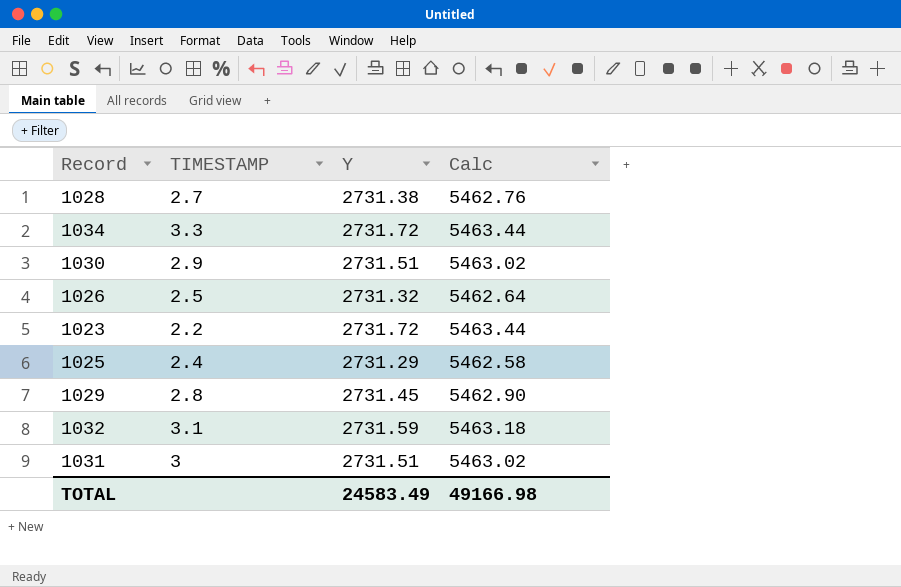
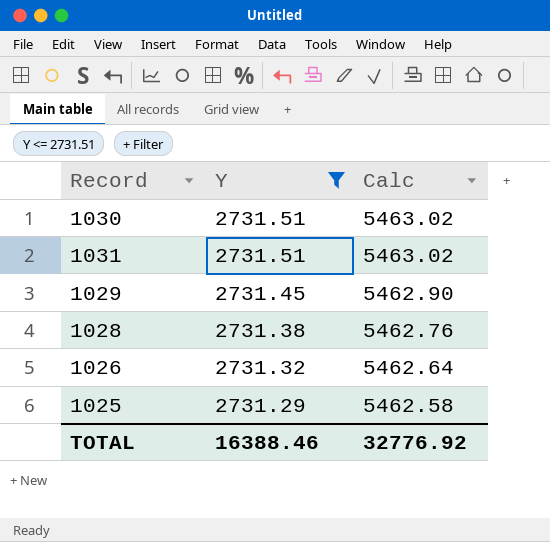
filter: none -> Y <= 2731.51
row order: none -> Y descending
column TIMESTAMP | position: 2 -> none
TOTAL | Y: 24583.49 -> 16388.46
TOTAL | Calc: 49166.98 -> 32776.92

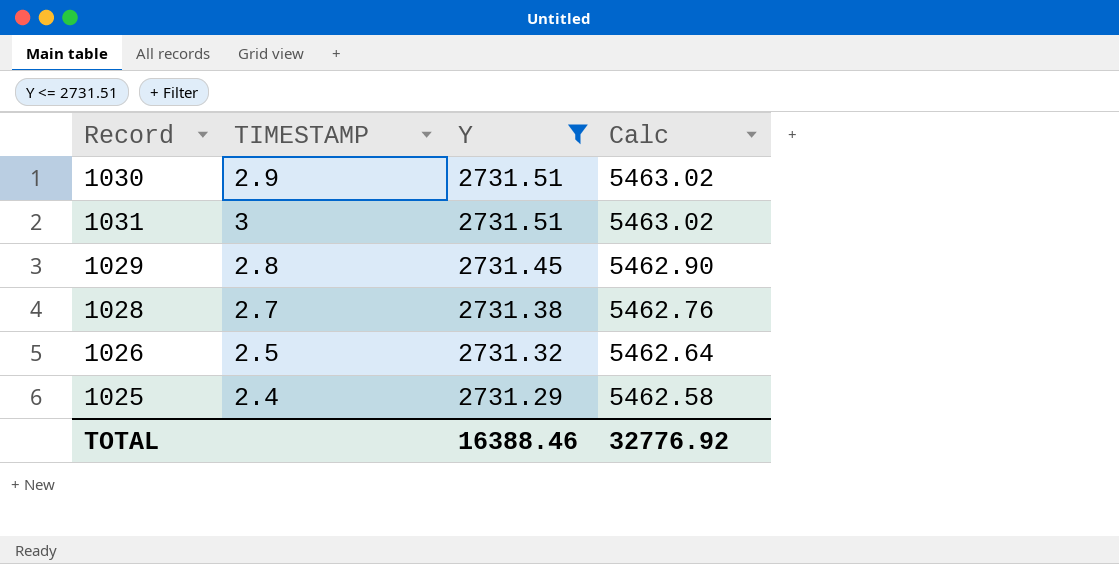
column TIMESTAMP | position: none -> 2

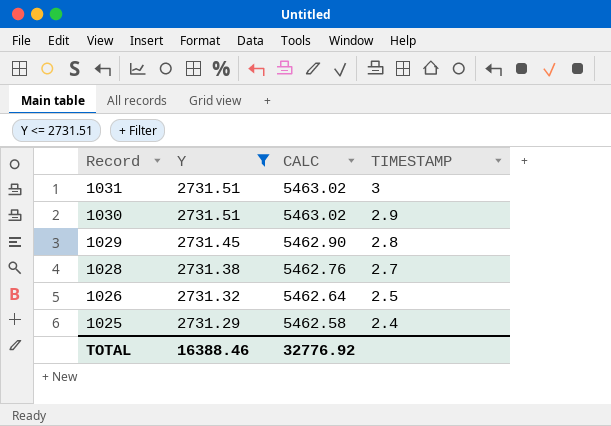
row order: Y descending -> Record descending
column name: Calc -> CALC
column TIMESTAMP | position: 2 -> 4

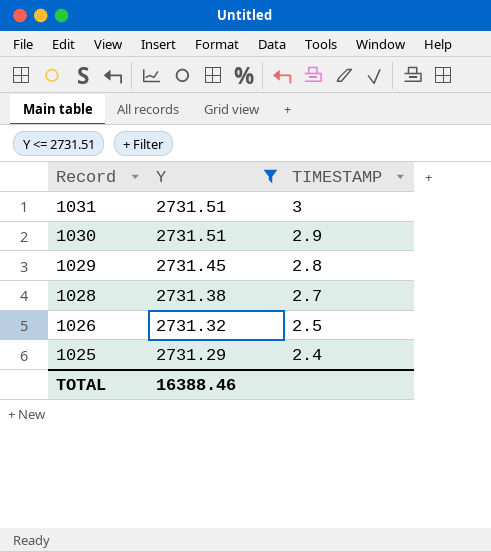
column CALC | formula: [Y] * 2 -> none

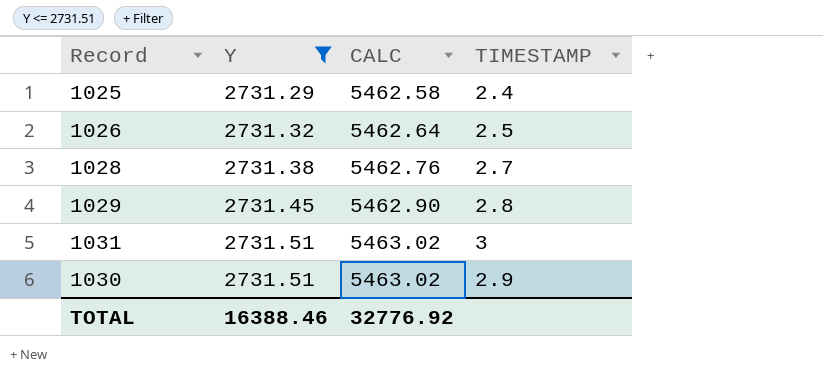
row order: Record descending -> Y ascending
column CALC | formula: none -> [Y] * 2

